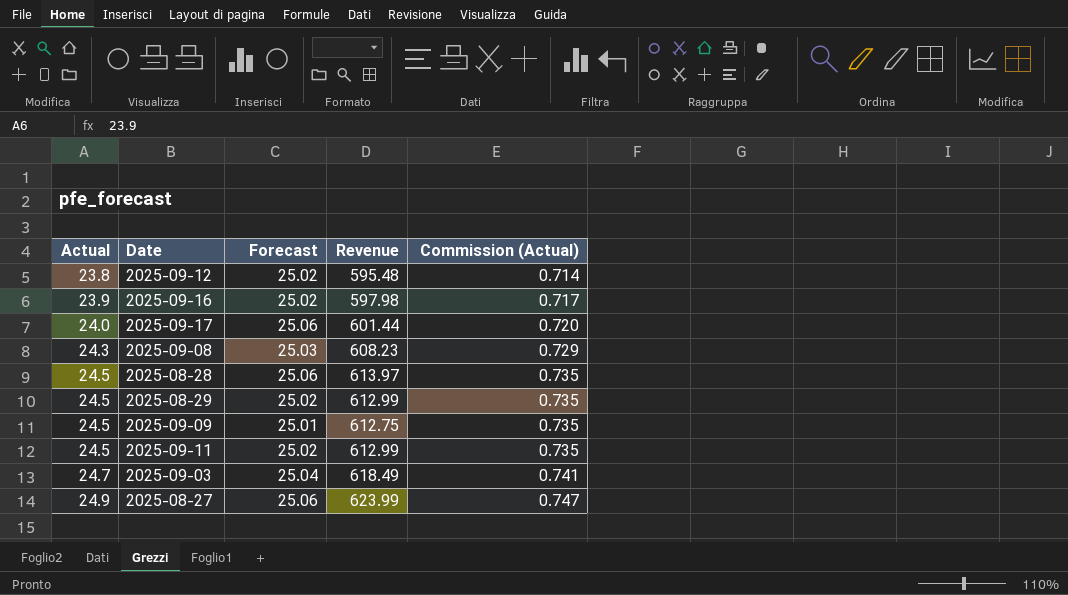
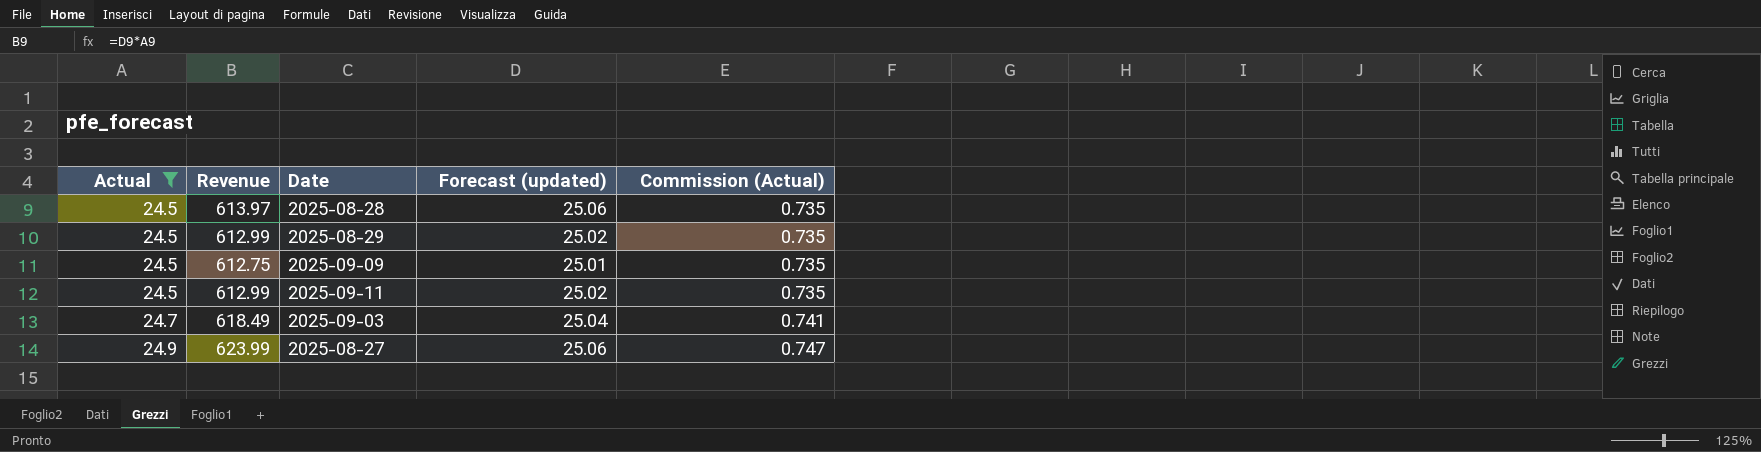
filter: none -> Actual >= 24.5
column Revenue | position: 4 -> 2
column name: Forecast -> Forecast (updated)

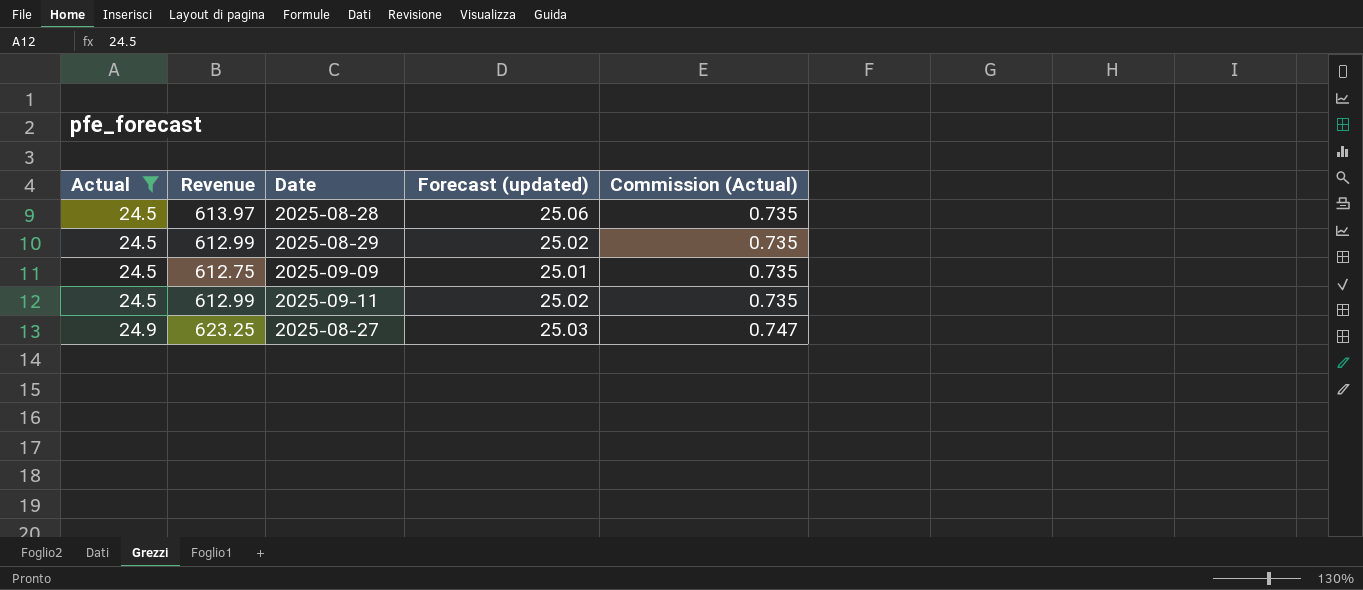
row 2025-09-03: 24.7 | 618.49 | 25.04 | 0.741 -> none
2025-08-27 | Revenue: 623.99 -> 623.25
2025-08-27 | Forecast (updated): 25.06 -> 25.03

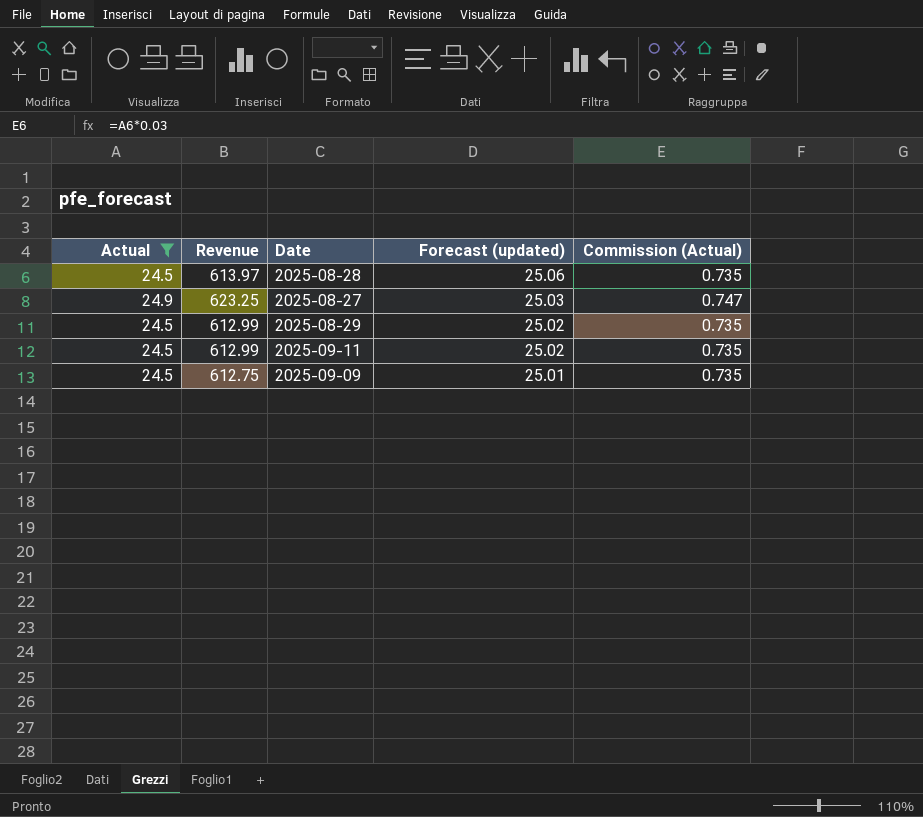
row order: Actual ascending -> Forecast (updated) descending

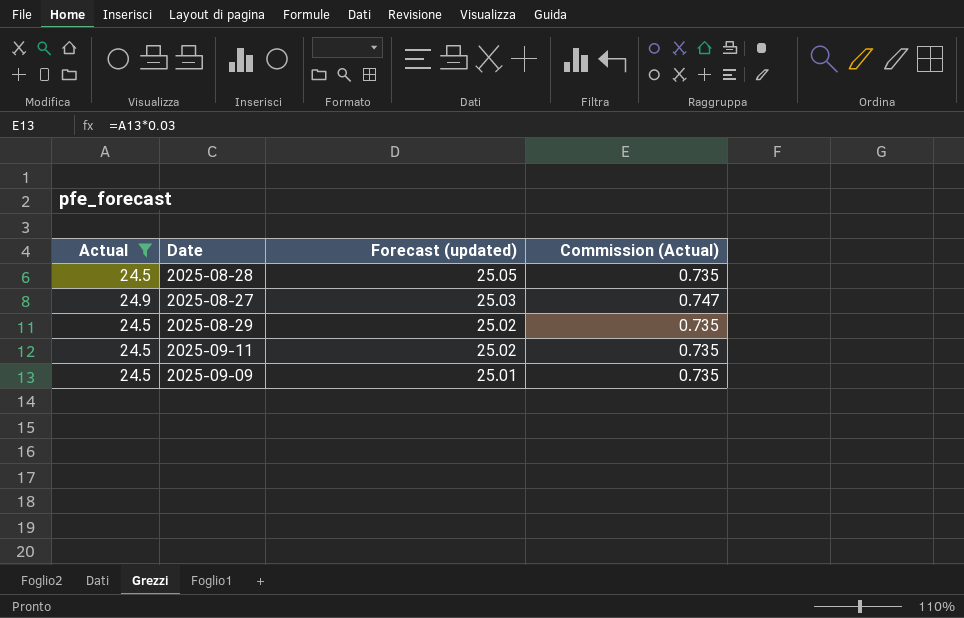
column Revenue | formula: [Actual] * [Forecast (updated)] -> none
2025-08-28 | Forecast (updated): 25.06 -> 25.05

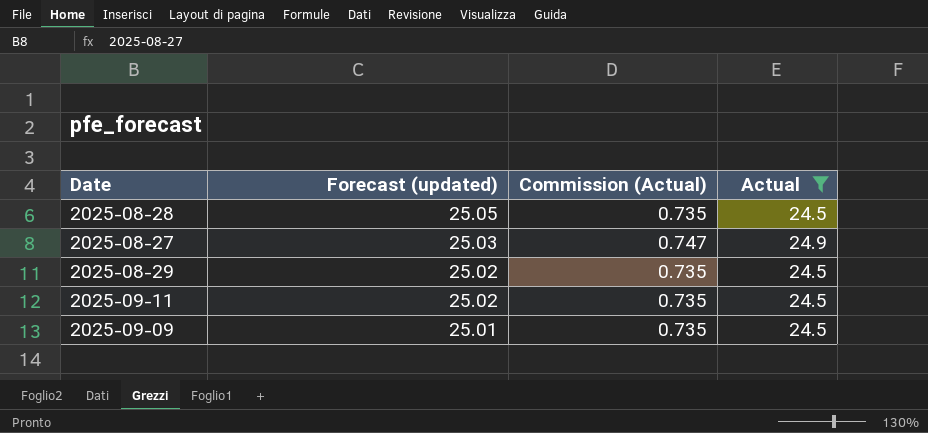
column Actual | position: 1 -> 4

